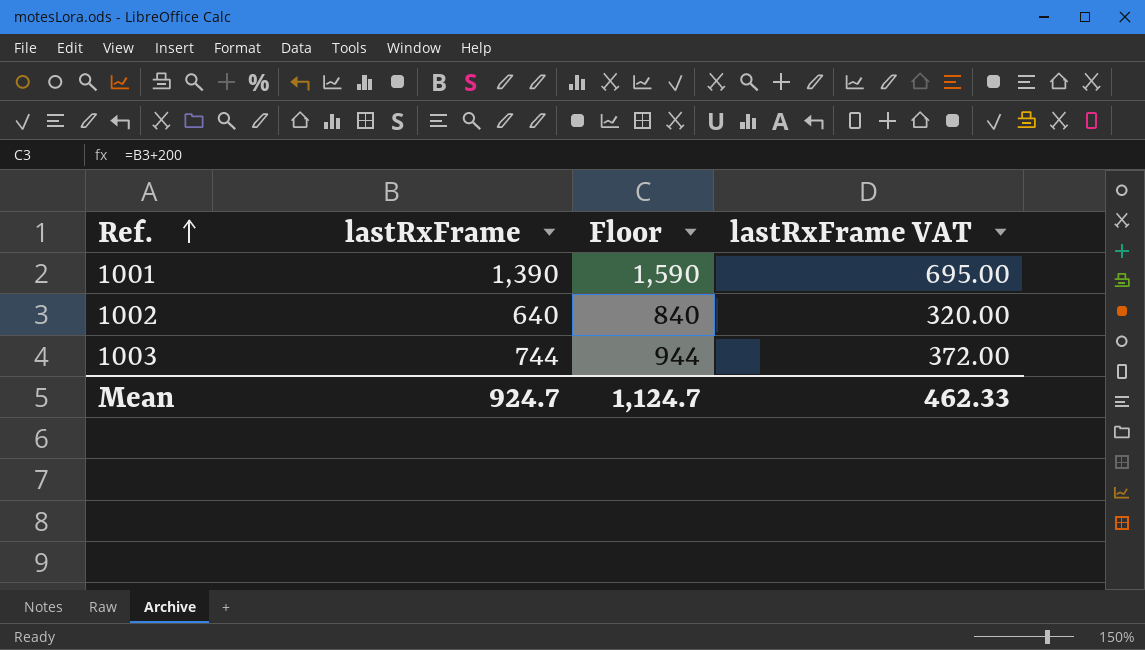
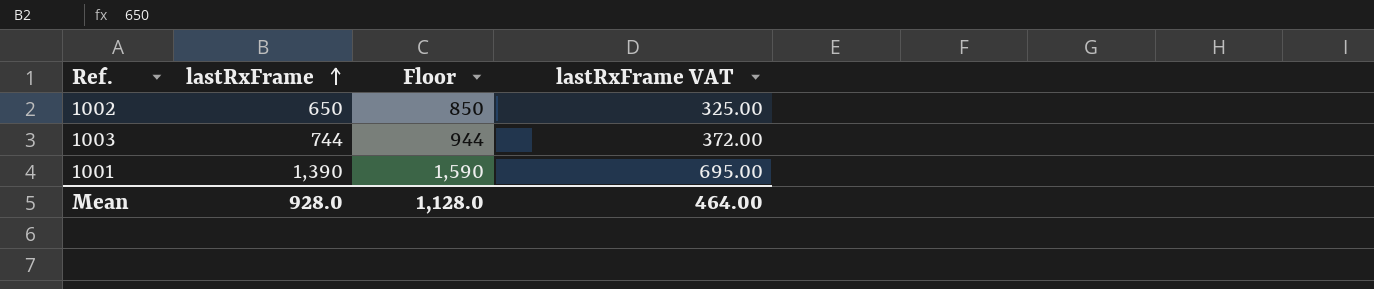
row order: Ref. ascending -> lastRxFrame ascending
1002 | lastRxFrame: 640 -> 650
1002 | Floor: 840 -> 850
1002 | lastRxFrame VAT: 320.00 -> 325.00
Mean | lastRxFrame: 924.7 -> 928.0
Mean | Floor: 1,124.7 -> 1,128.0
Mean | lastRxFrame VAT: 462.33 -> 464.00

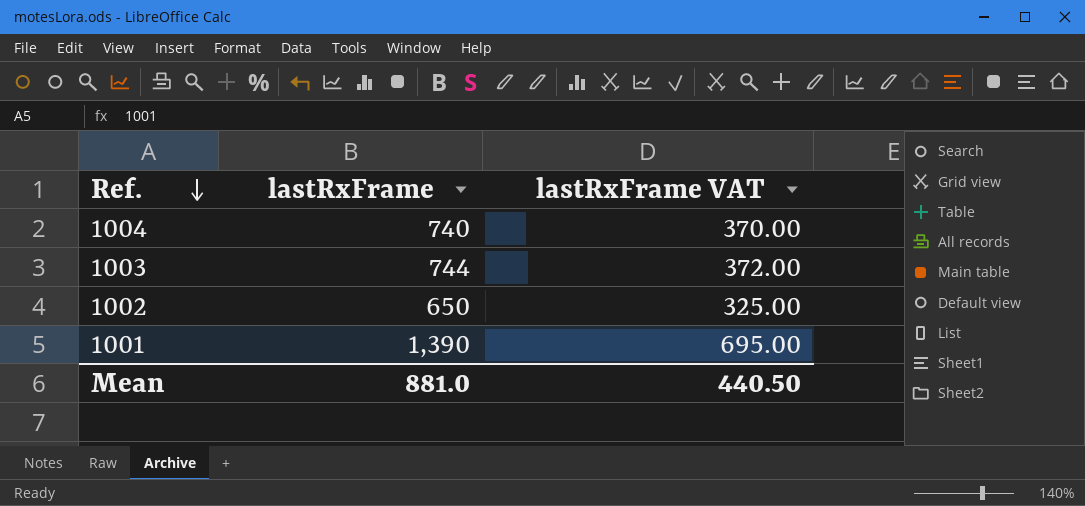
row order: lastRxFrame ascending -> Ref. descending
column Floor | formula: [lastRxFrame] + 200 -> none
row 1004: none -> 740 | 370.00
Mean | lastRxFrame: 928.0 -> 881.0
Mean | lastRxFrame VAT: 464.00 -> 440.50

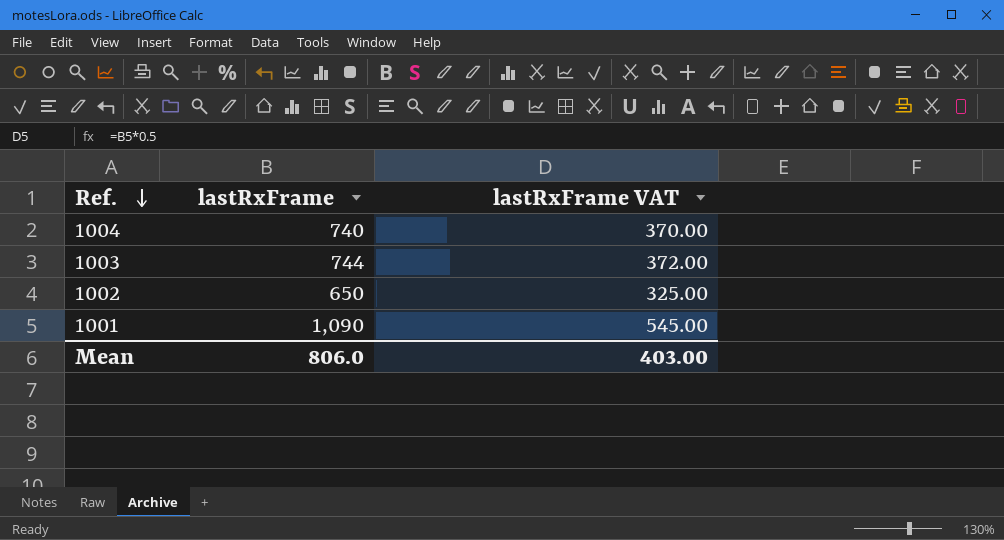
1001 | lastRxFrame: 1,390 -> 1,090
1001 | lastRxFrame VAT: 695.00 -> 545.00
Mean | lastRxFrame: 881.0 -> 806.0
Mean | lastRxFrame VAT: 440.50 -> 403.00

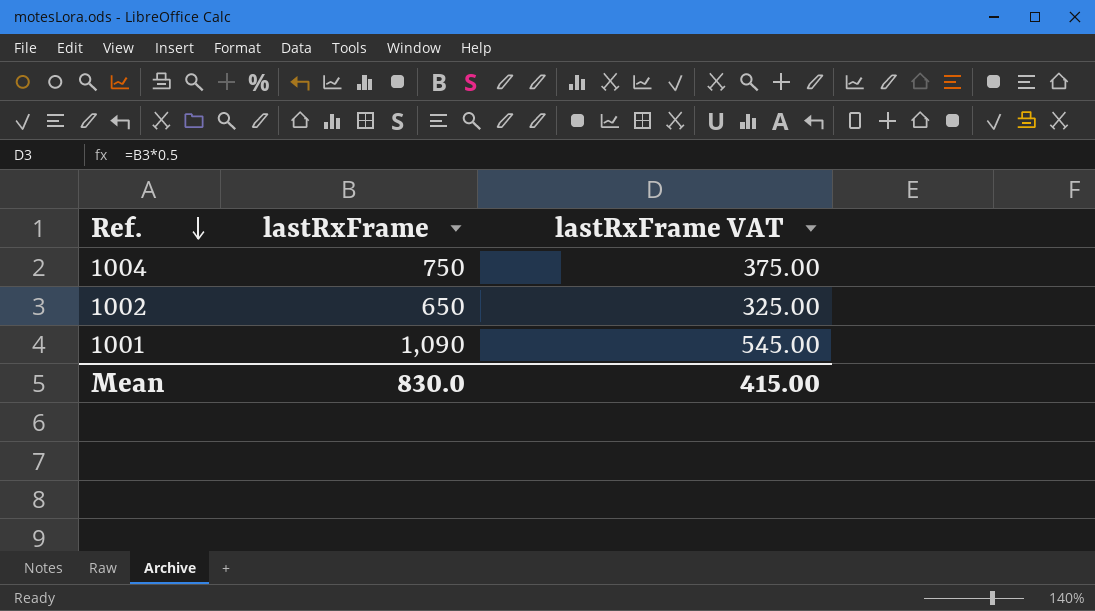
row 1003: 744 | 372.00 -> none
1004 | lastRxFrame: 740 -> 750
1004 | lastRxFrame VAT: 370.00 -> 375.00
Mean | lastRxFrame: 806.0 -> 830.0
Mean | lastRxFrame VAT: 403.00 -> 415.00

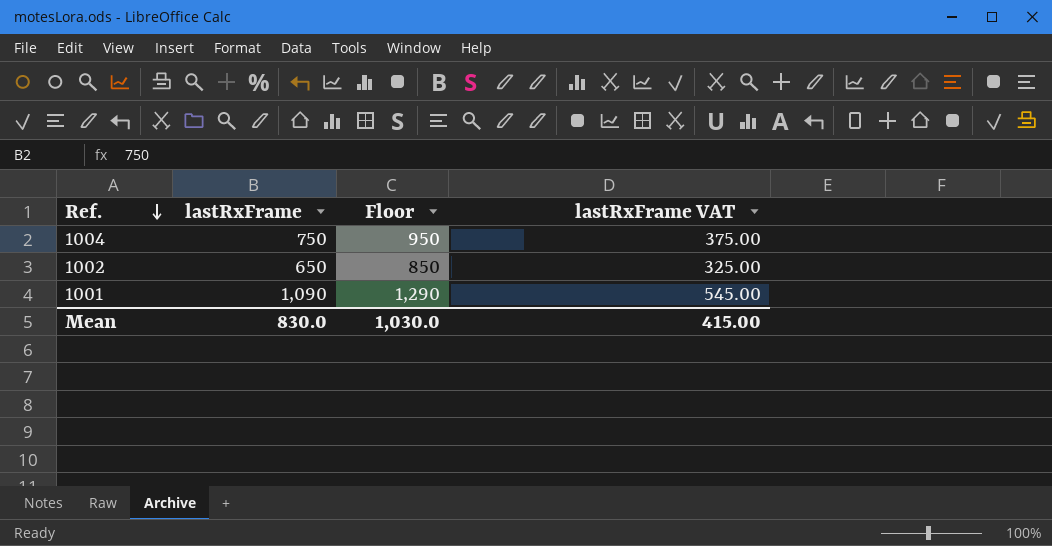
column Floor | formula: none -> [lastRxFrame] + 200

